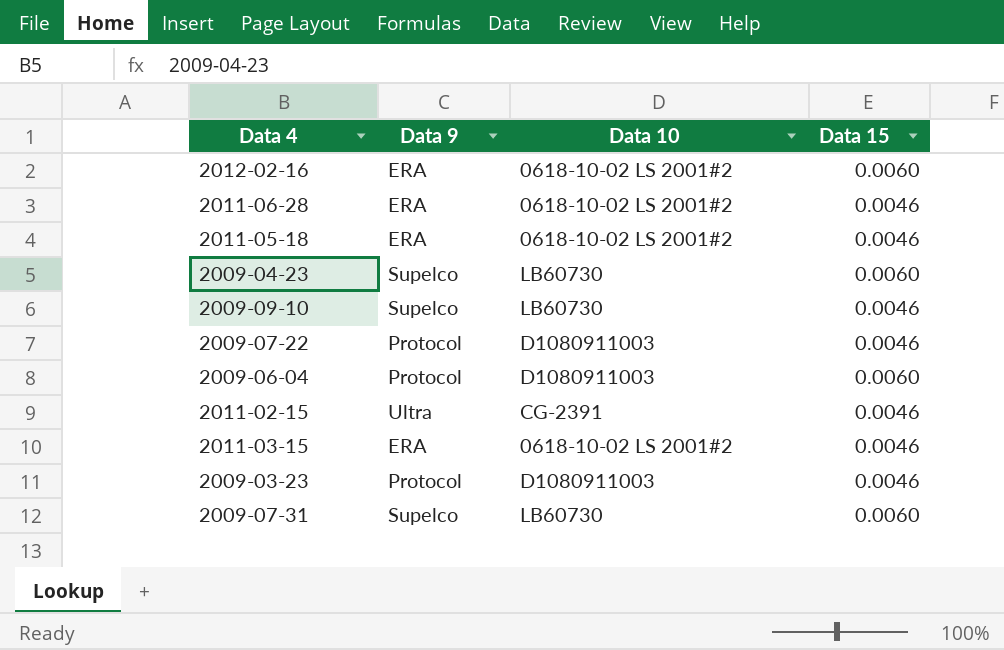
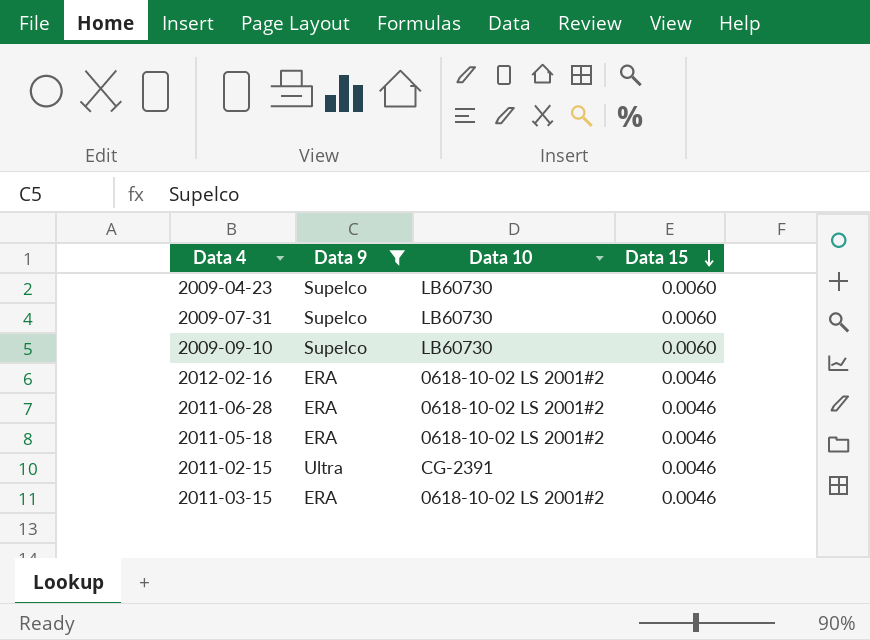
filter: none -> Data 9 != Protocol
row order: none -> Data 15 descending
2009-09-10 | Data 15: 0.0046 -> 0.0060
2012-02-16 | Data 15: 0.0060 -> 0.0046

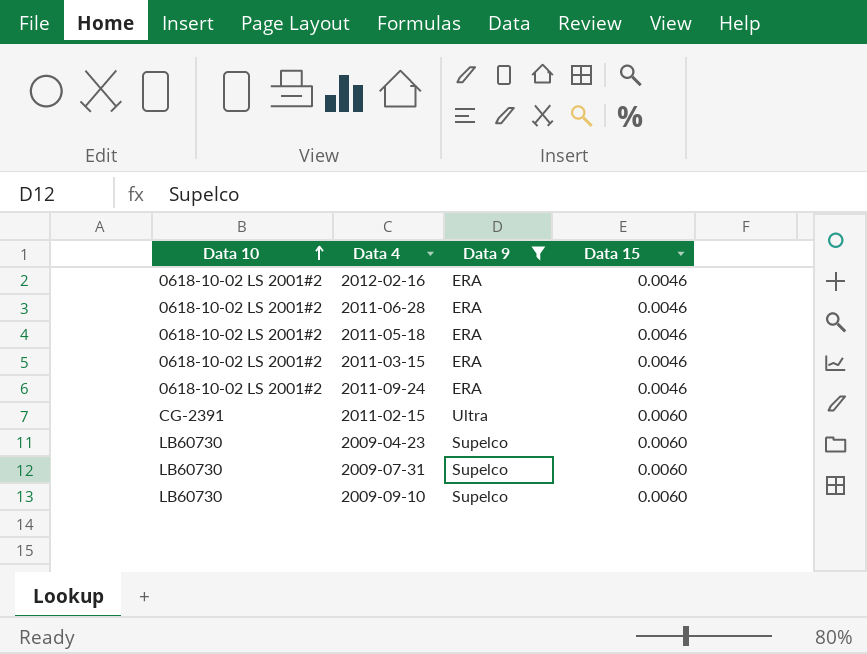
row order: Data 15 descending -> Data 10 ascending
column Data 10 | position: 3 -> 1
row 2011-09-24: none -> 0618-10-02 LS 2001#2 | ERA | 0.0046
2011-02-15 | Data 15: 0.0046 -> 0.0060

